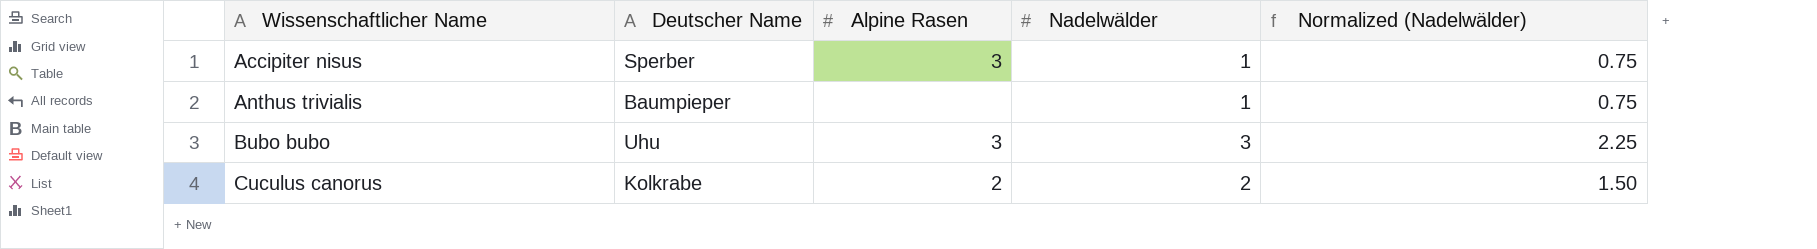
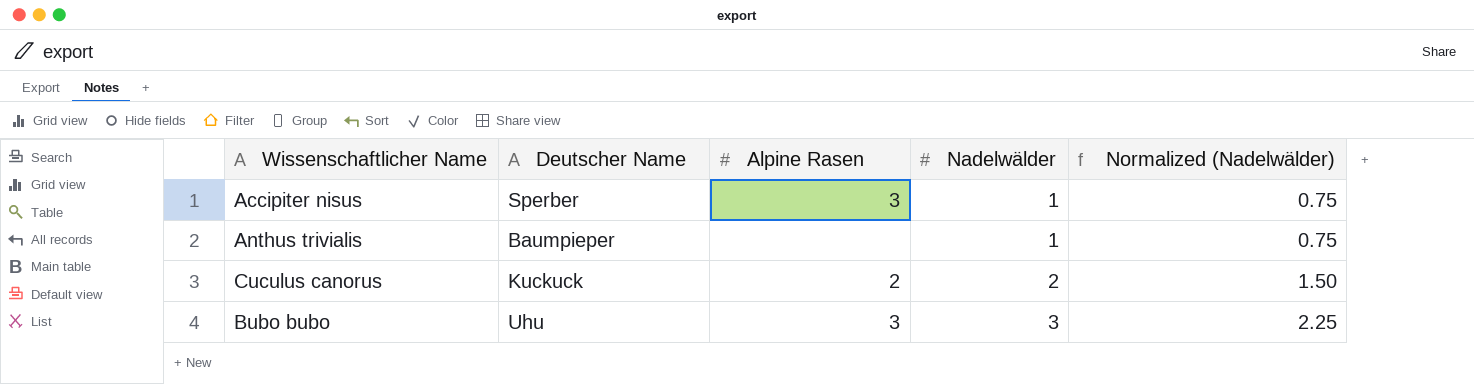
row order: Wissenschaftlicher Name ascending -> Nadelwälder ascending
Cuculus canorus | Deutscher Name: Kolkrabe -> Kuckuck

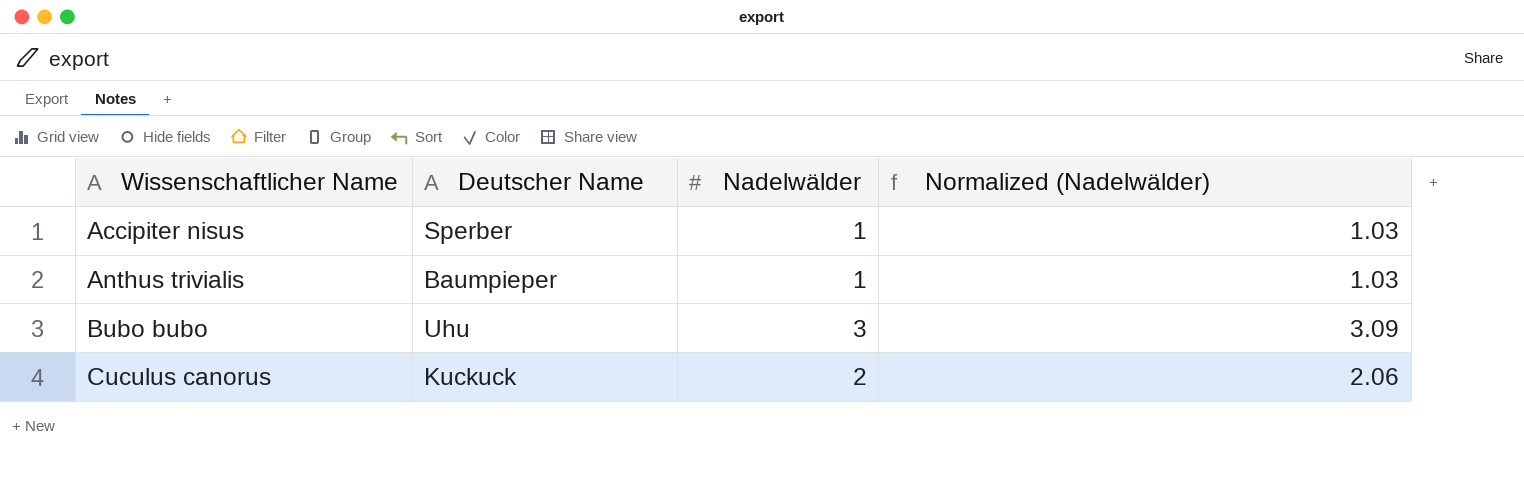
row order: Nadelwälder ascending -> Wissenschaftlicher Name ascending
column Alpine Rasen | position: 3 -> none
column Normalized (Nadelwälder) | formula: [Nadelwälder] * 0.75 -> [Nadelwälder] * 1.03

